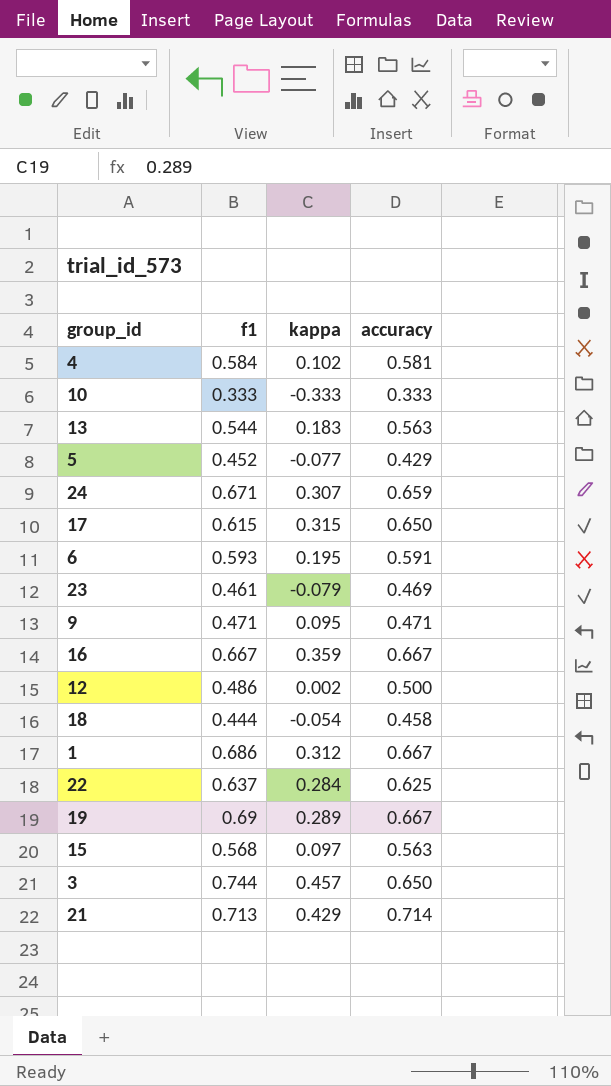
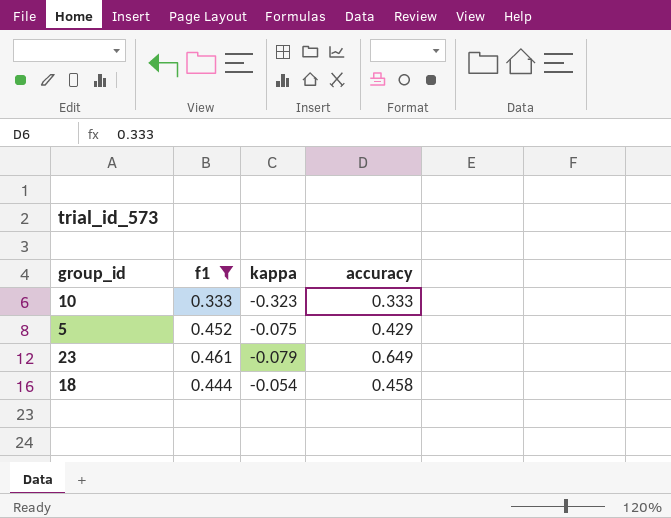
filter: none -> f1 <= 0.461
10 | kappa: -0.333 -> -0.323
5 | kappa: -0.077 -> -0.075
23 | accuracy: 0.469 -> 0.649

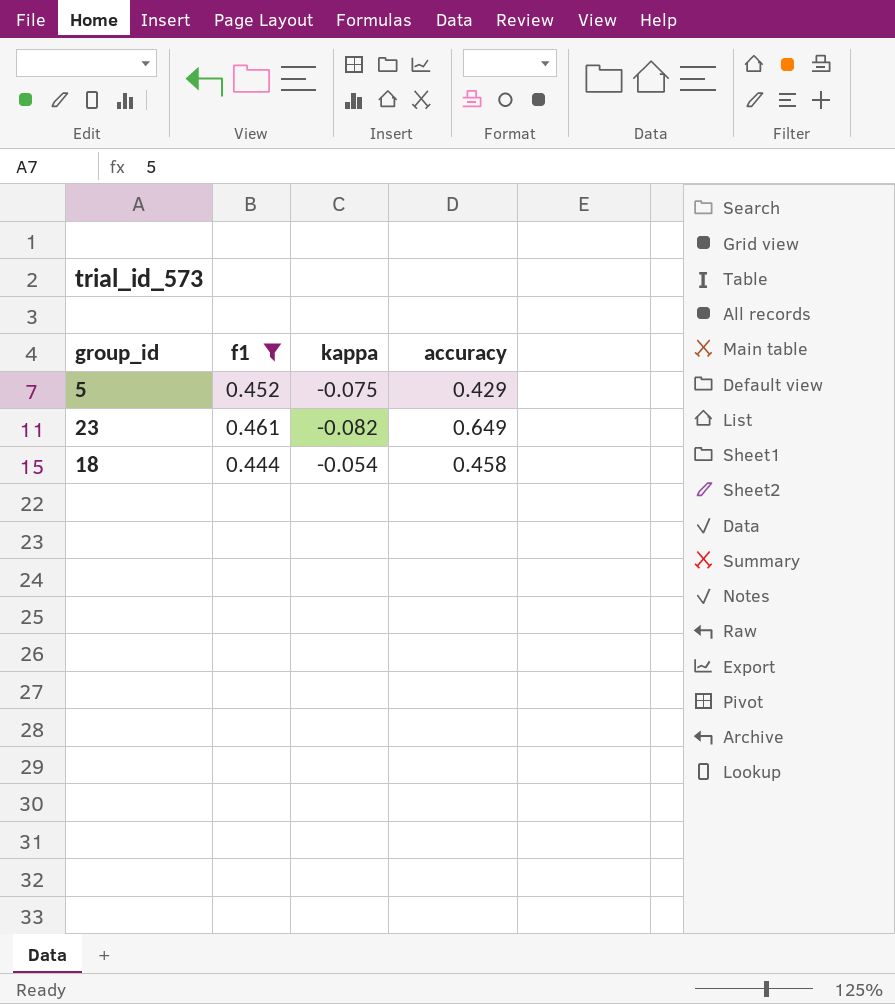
row 10: 0.333 | -0.323 | 0.333 -> none
23 | kappa: -0.079 -> -0.082

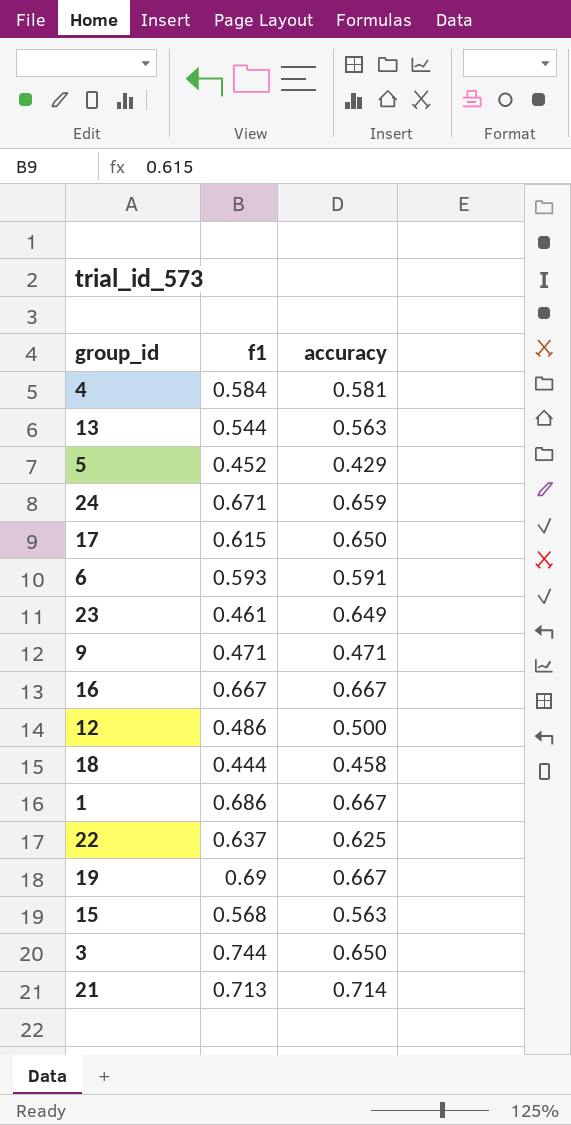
filter: f1 <= 0.461 -> none
column kappa | position: 3 -> none

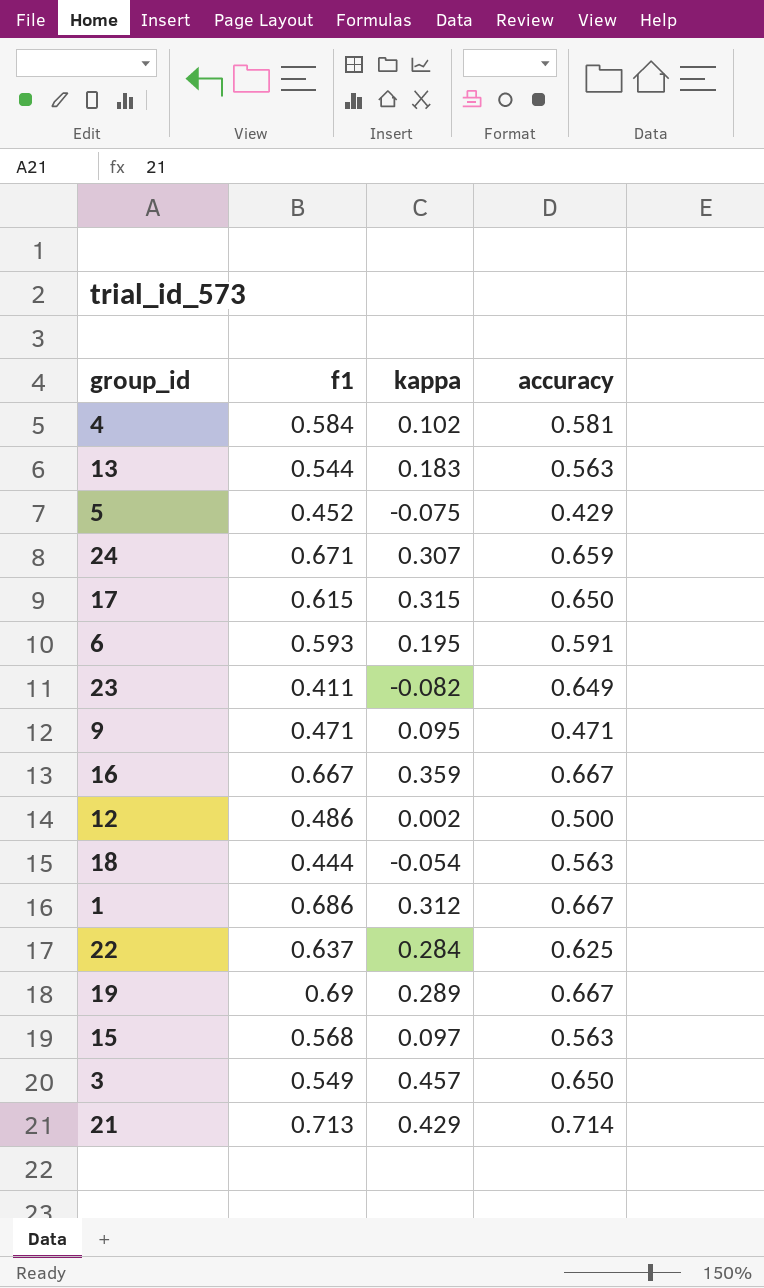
column kappa | position: none -> 3
23 | f1: 0.461 -> 0.411
18 | accuracy: 0.458 -> 0.563
3 | f1: 0.744 -> 0.549

